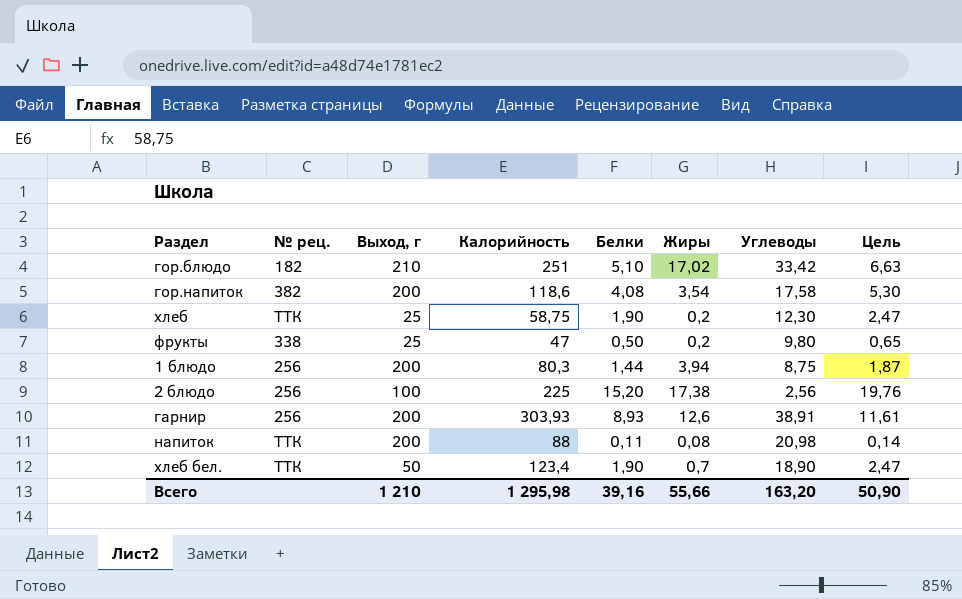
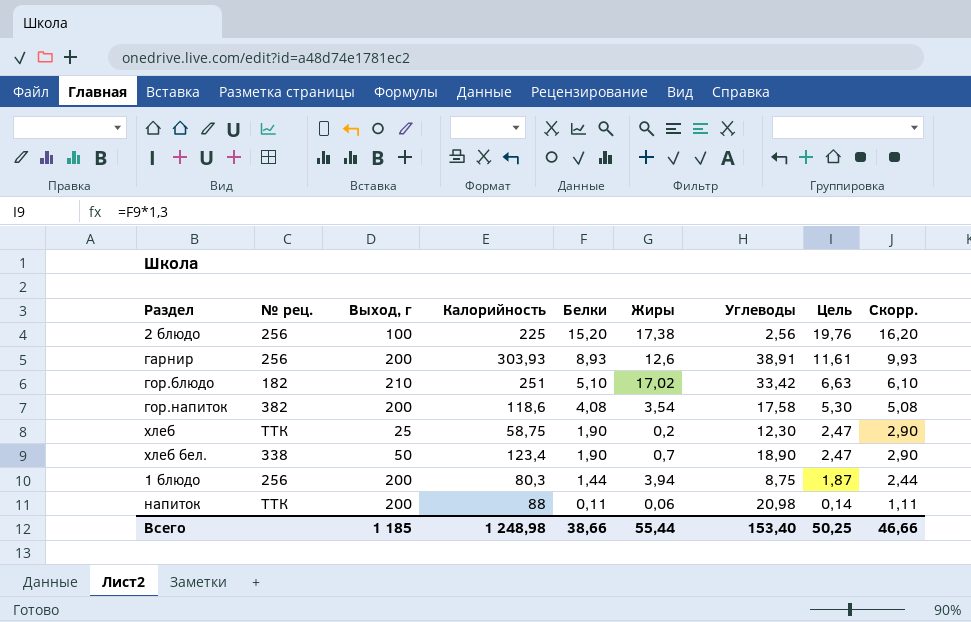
row order: none -> Белки descending
column Скорр. | formula: none -> [Белки] + 1
row фрукты: 338 | 25 | 47 | 0,50 | 0,2 | 9,80 | 0,65 -> none
хлеб бел. | № рец.: ТТК -> 338
напиток | Жиры: 0,08 -> 0,06
Всего | Выход, г: 1 210 -> 1 185
Всего | Калорийность: 1 295,98 -> 1 248,98
Всего | Белки: 39,16 -> 38,66
Всего | Жиры: 55,66 -> 55,44
Всего | Углеводы: 163,20 -> 153,40
Всего | Цель: 50,90 -> 50,25

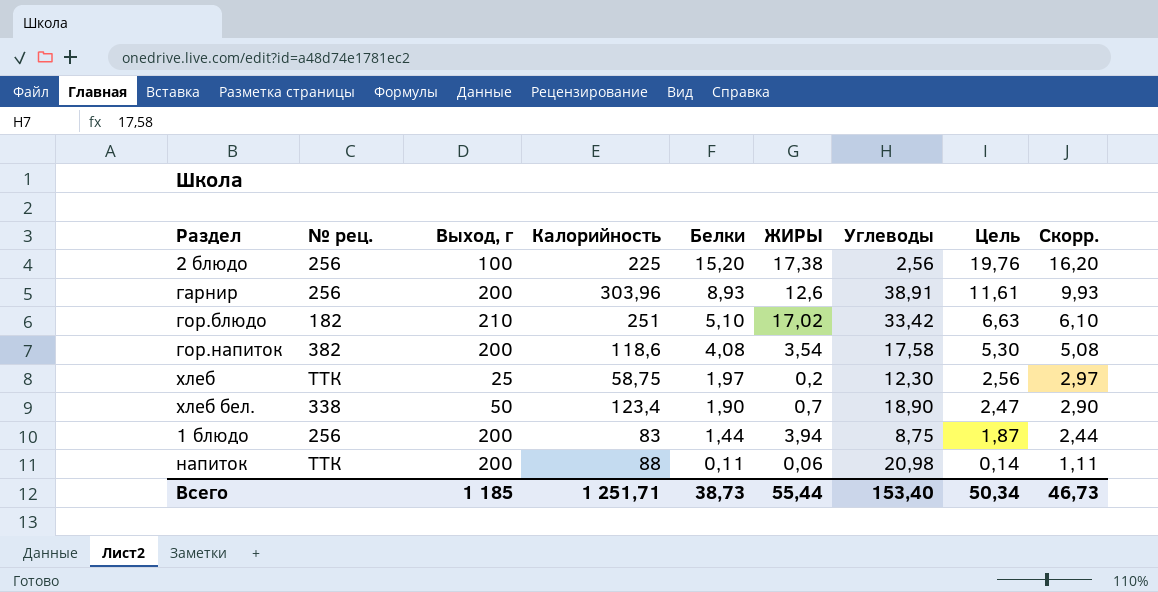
column name: Жиры -> ЖИРЫ
гарнир | Калорийность: 303,93 -> 303,96
хлеб | Белки: 1,90 -> 1,97
хлеб | Цель: 2,47 -> 2,56
хлеб | Скорр.: 2,90 -> 2,97
1 блюдо | Калорийность: 80,3 -> 83
Всего | Калорийность: 1 248,98 -> 1 251,71
Всего | Белки: 38,66 -> 38,73
Всего | Цель: 50,25 -> 50,34
Всего | Скорр.: 46,66 -> 46,73

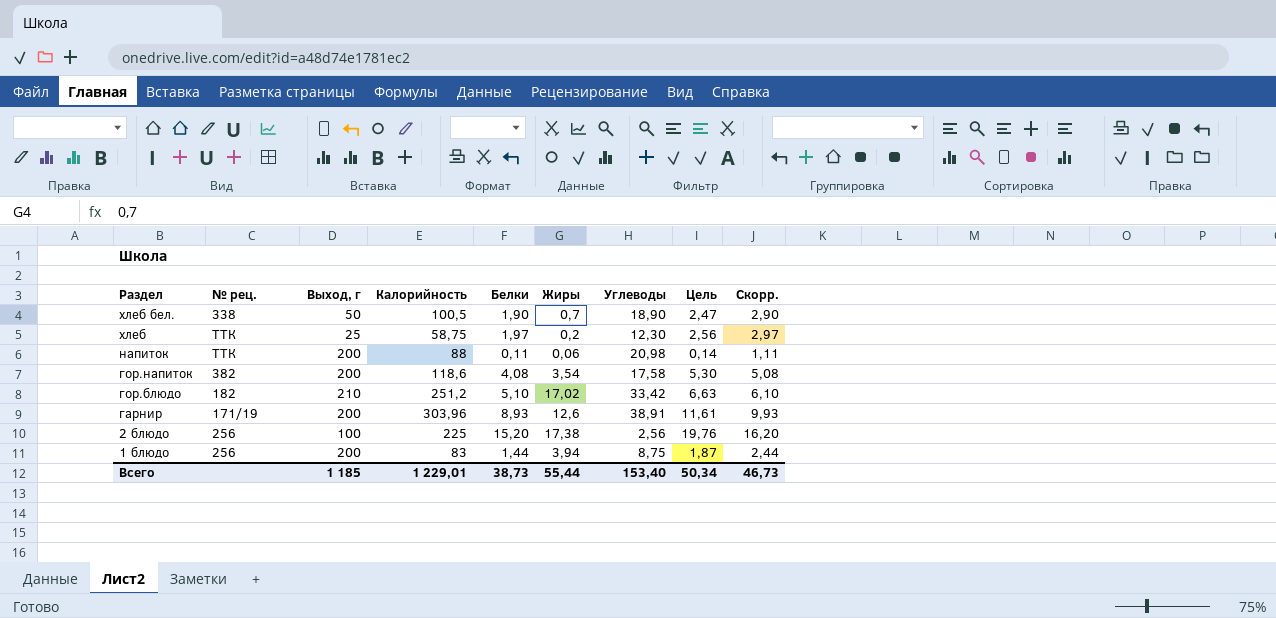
row order: Белки descending -> Раздел descending
column name: ЖИРЫ -> Жиры
хлеб бел. | Калорийность: 123,4 -> 100,5
гор.блюдо | Калорийность: 251 -> 251,2
гарнир | № рец.: 256 -> 171/19
Всего | Калорийность: 1 251,71 -> 1 229,01

